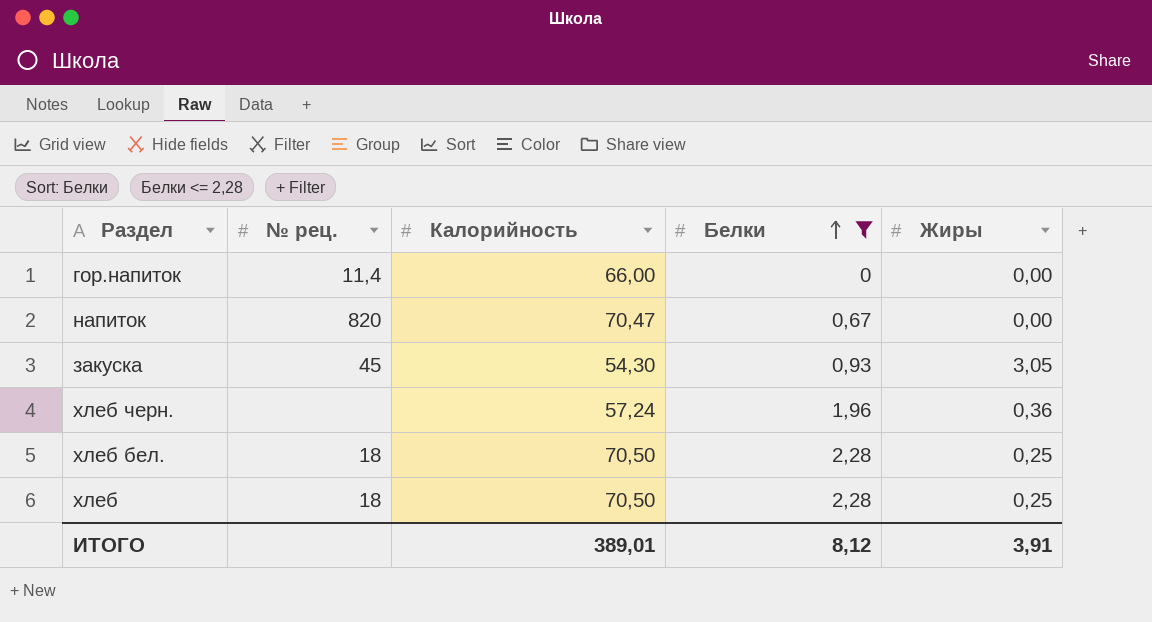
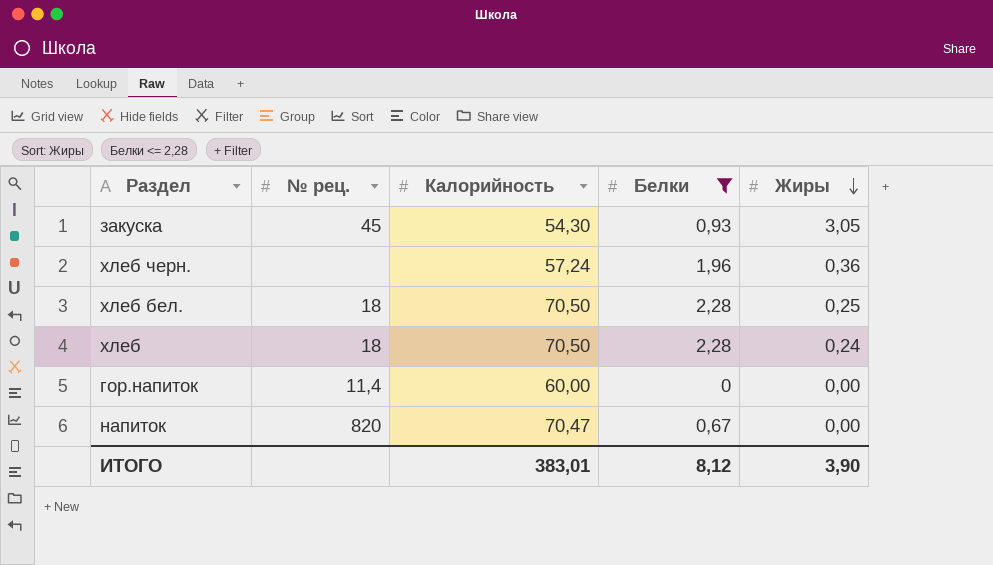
row order: Белки ascending -> Жиры descending
хлеб | Жиры: 0,25 -> 0,24
гор.напиток | Калорийность: 66,00 -> 60,00
ИТОГО | Калорийность: 389,01 -> 383,01
ИТОГО | Жиры: 3,91 -> 3,90

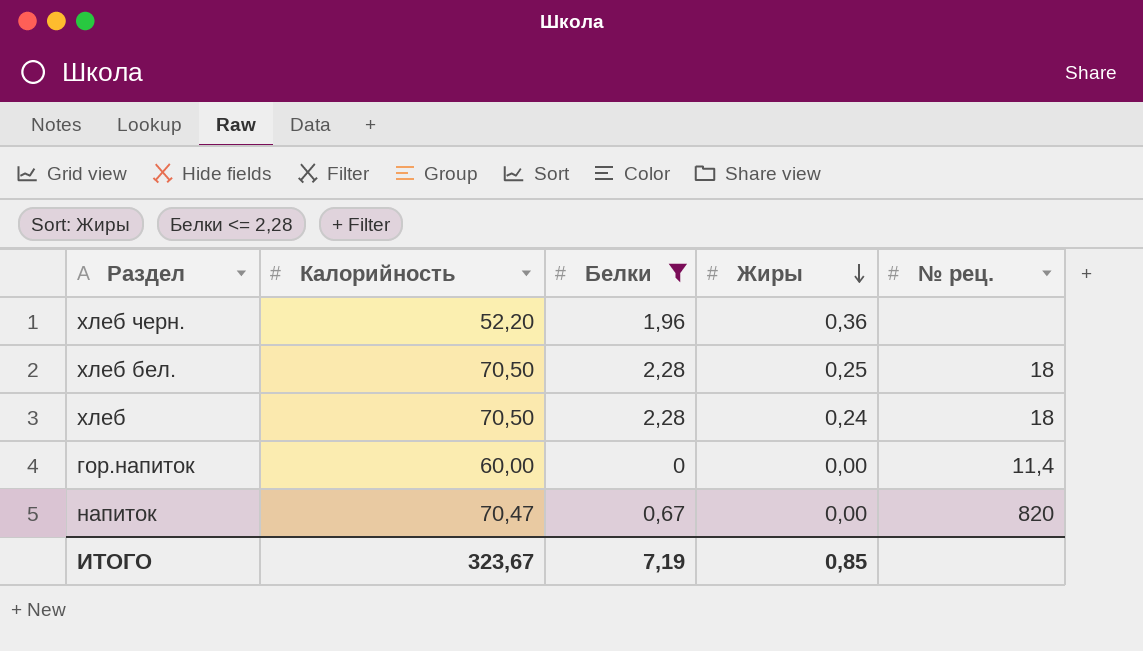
column № рец. | position: 2 -> 5
row закуска: 45 | 54,30 | 0,93 | 3,05 -> none
хлеб черн. | Калорийность: 57,24 -> 52,20
ИТОГО | Калорийность: 383,01 -> 323,67
ИТОГО | Белки: 8,12 -> 7,19
ИТОГО | Жиры: 3,90 -> 0,85

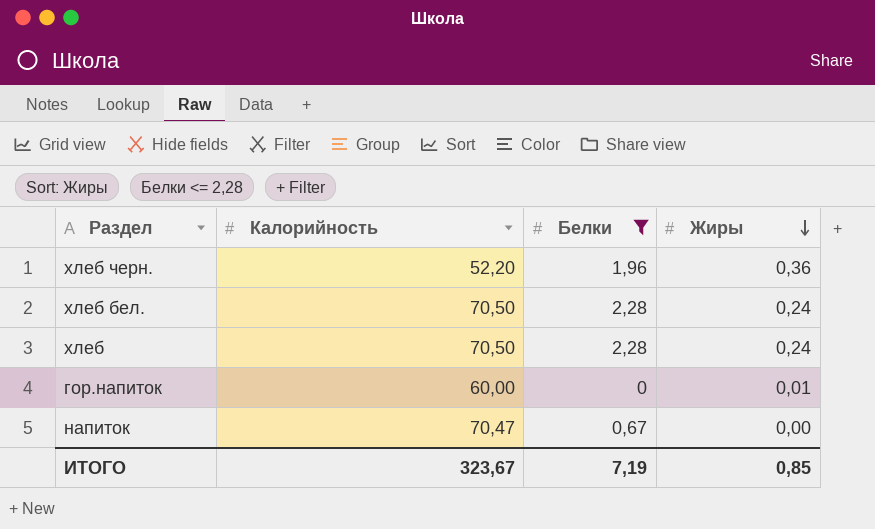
column № рец. | position: 5 -> none
хлеб бел. | Жиры: 0,25 -> 0,24
гор.напиток | Жиры: 0,00 -> 0,01

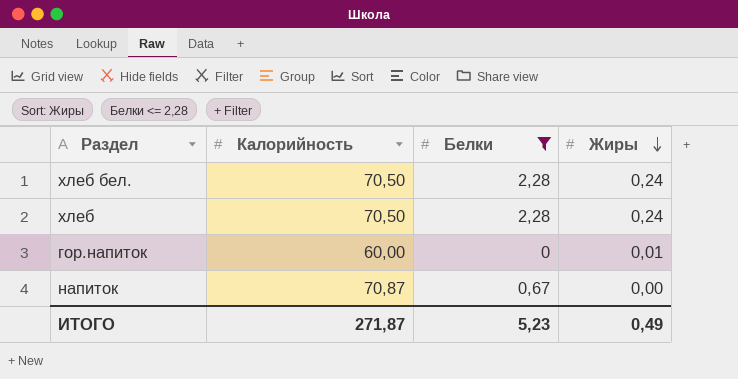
row хлеб черн.: 52,20 | 1,96 | 0,36 -> none
напиток | Калорийность: 70,47 -> 70,87
ИТОГО | Калорийность: 323,67 -> 271,87
ИТОГО | Белки: 7,19 -> 5,23
ИТОГО | Жиры: 0,85 -> 0,49

